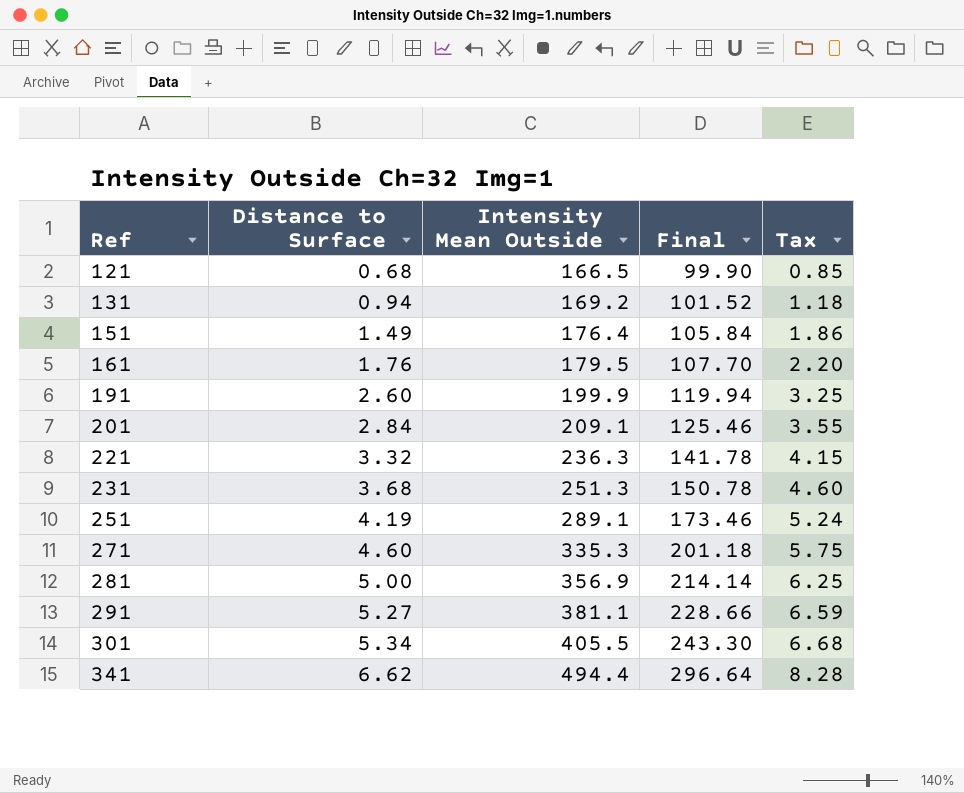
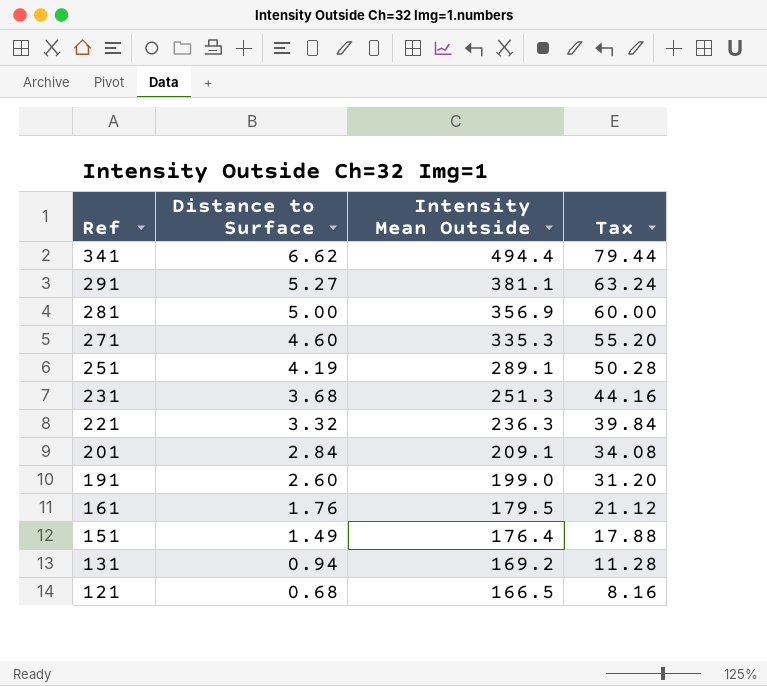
row order: Ref ascending -> Ref descending
column Final | formula: [Intensity Mean Outside] * 0.6 -> none
column Tax | formula: [Distance to Surface] * 1.25 -> [Distance to Surface] * 12
row 301: 5.34 | 405.5 | 243.30 | 6.68 -> none
191 | Intensity Mean Outside: 199.9 -> 199.0

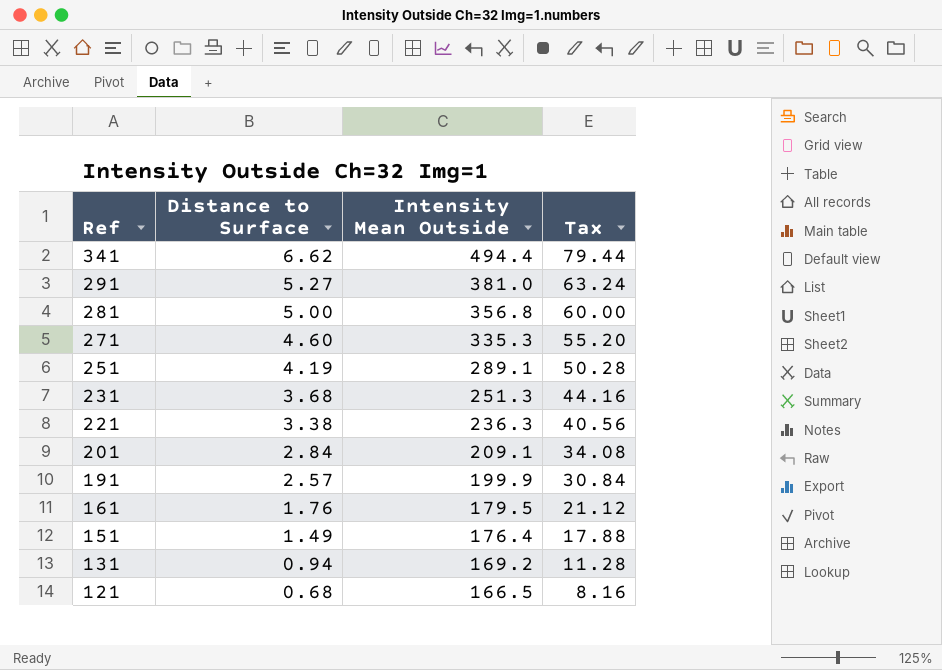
291 | Intensity Mean Outside: 381.1 -> 381.0
281 | Intensity Mean Outside: 356.9 -> 356.8
221 | Distance to Surface: 3.32 -> 3.38
221 | Tax: 39.84 -> 40.56
191 | Distance to Surface: 2.60 -> 2.57
191 | Intensity Mean Outside: 199.0 -> 199.9
191 | Tax: 31.20 -> 30.84

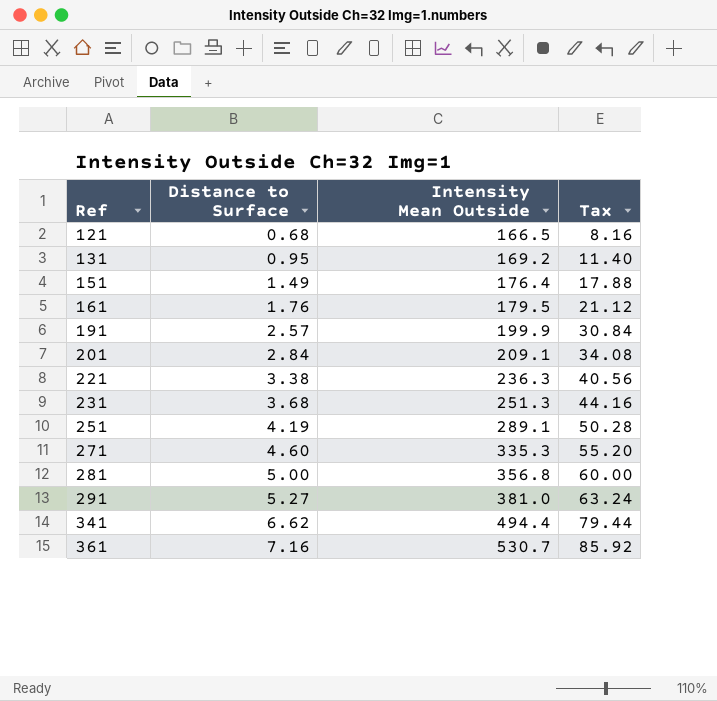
row order: Ref descending -> Ref ascending
131 | Distance to Surface: 0.94 -> 0.95
131 | Tax: 11.28 -> 11.40
row 361: none -> 7.16 | 530.7 | 85.92

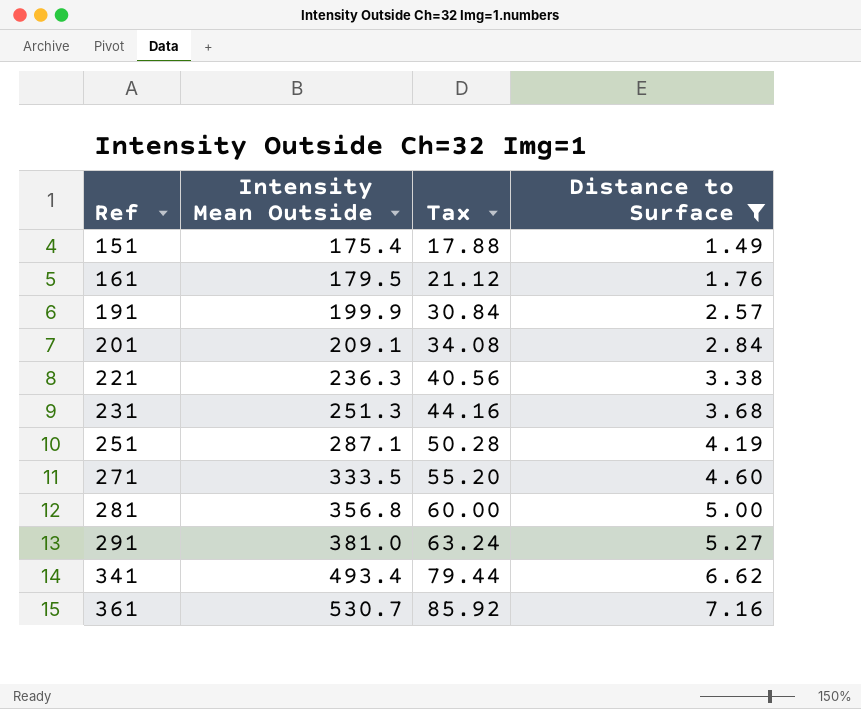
filter: none -> Distance to Surface >= 1.49
column Distance to Surface | position: 2 -> 4
151 | Intensity Mean Outside: 176.4 -> 175.4
251 | Intensity Mean Outside: 289.1 -> 287.1
271 | Intensity Mean Outside: 335.3 -> 333.5
341 | Intensity Mean Outside: 494.4 -> 493.4

